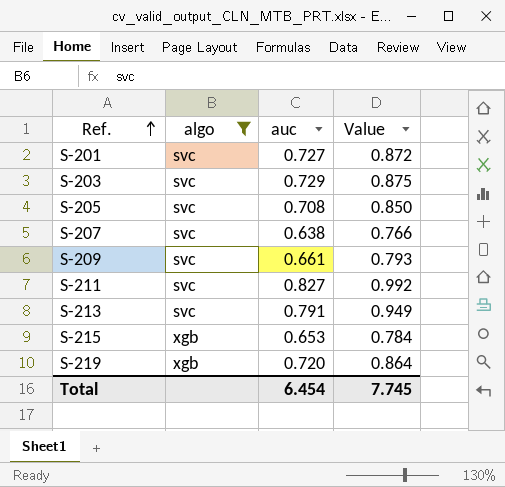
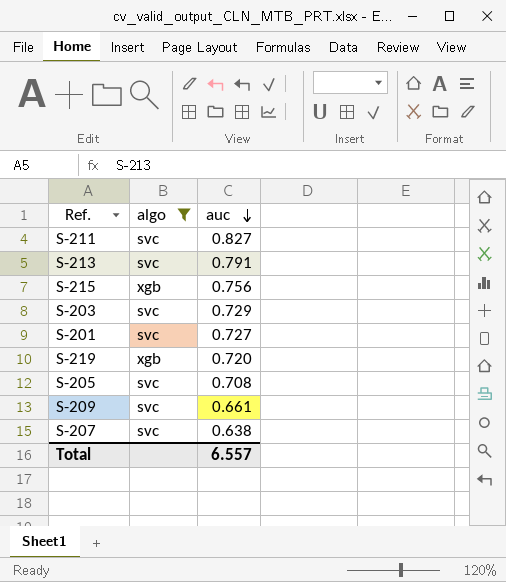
row order: Ref. ascending -> auc descending
column Value | formula: [auc] * 1.2 -> none
S-215 | auc: 0.653 -> 0.756
Total | auc: 6.454 -> 6.557

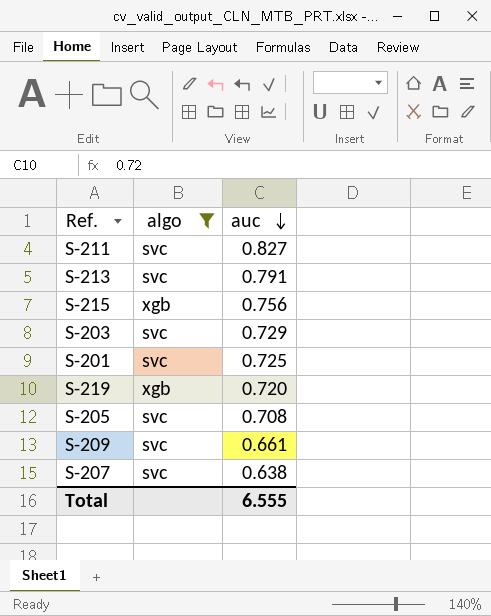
S-201 | auc: 0.727 -> 0.725
Total | auc: 6.557 -> 6.555

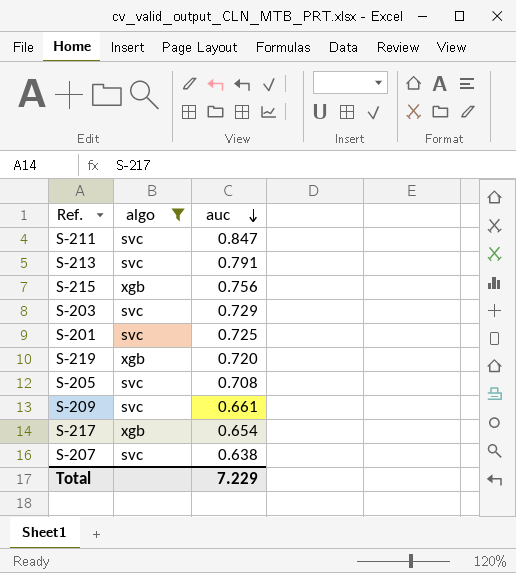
S-211 | auc: 0.827 -> 0.847
row S-217: none -> xgb | 0.654
Total | auc: 6.555 -> 7.229

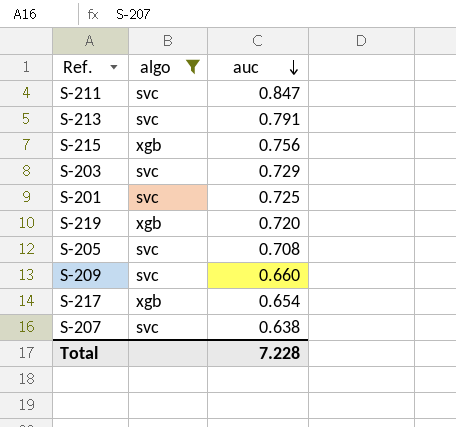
S-209 | auc: 0.661 -> 0.660
Total | auc: 7.229 -> 7.228

